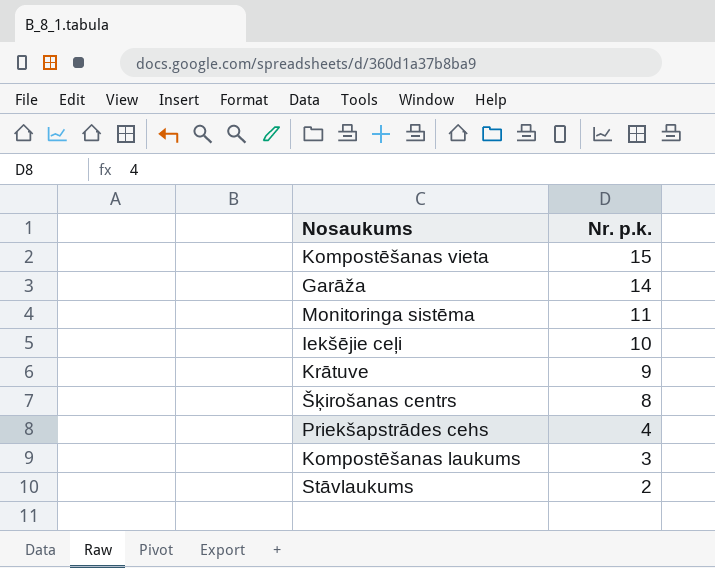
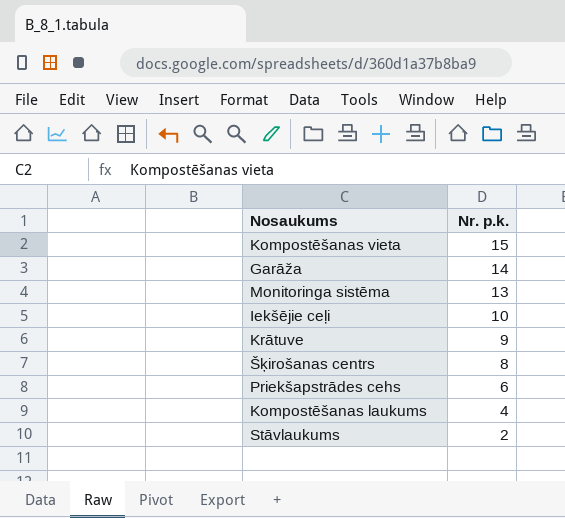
Monitoringa sistēma | Nr. p.k.: 11 -> 13
Priekšapstrādes cehs | Nr. p.k.: 4 -> 6
Kompostēšanas laukums | Nr. p.k.: 3 -> 4

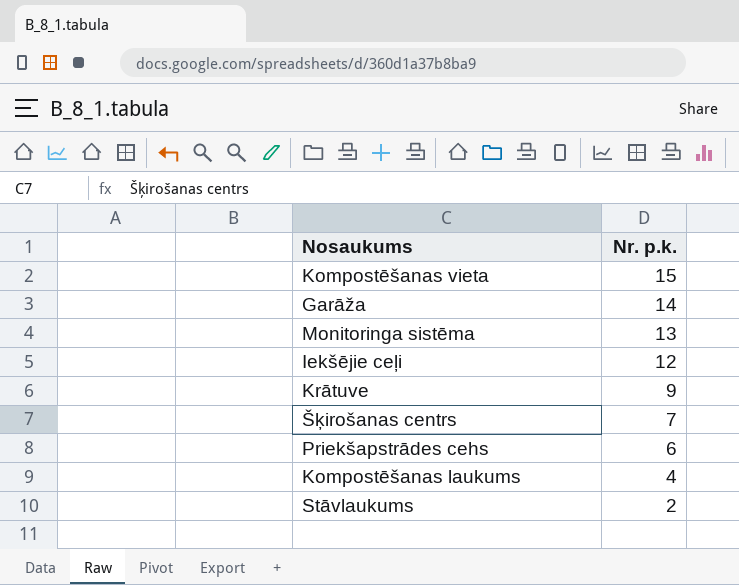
Iekšējie ceļi | Nr. p.k.: 10 -> 12
Šķirošanas centrs | Nr. p.k.: 8 -> 7

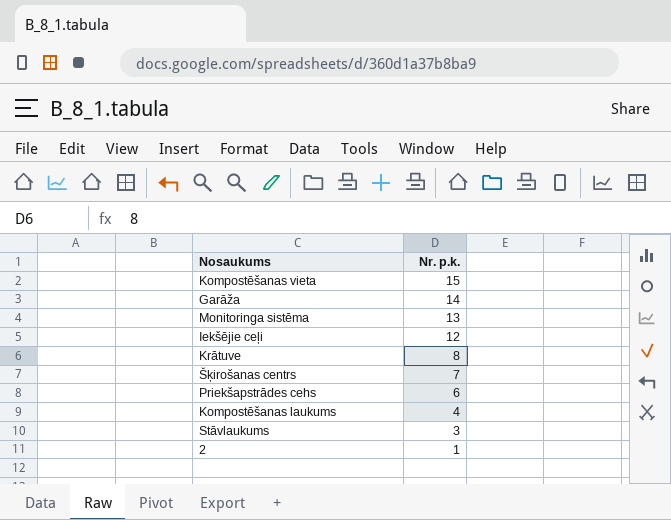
Krātuve | Nr. p.k.: 9 -> 8
Stāvlaukums | Nr. p.k.: 2 -> 3
row 2: none -> 1

